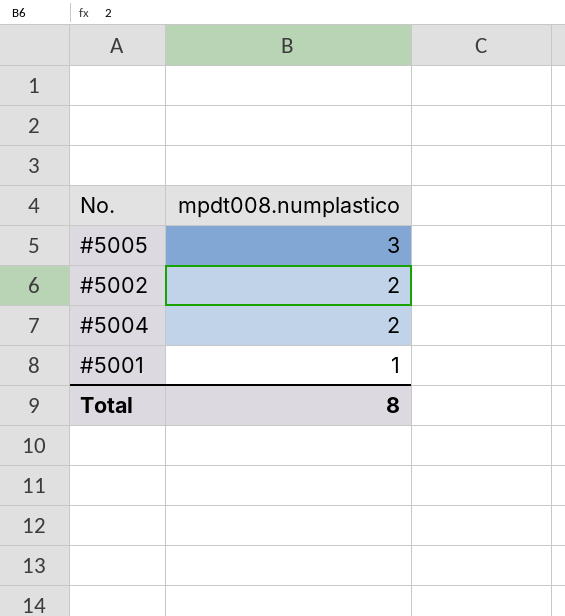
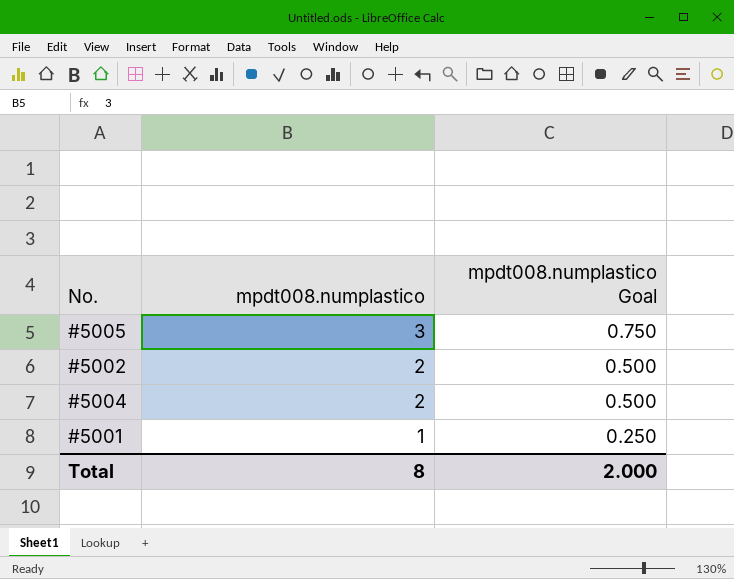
column mpdt008.numplastico Goal | formula: none -> [mpdt008.numplastico] * 0.25

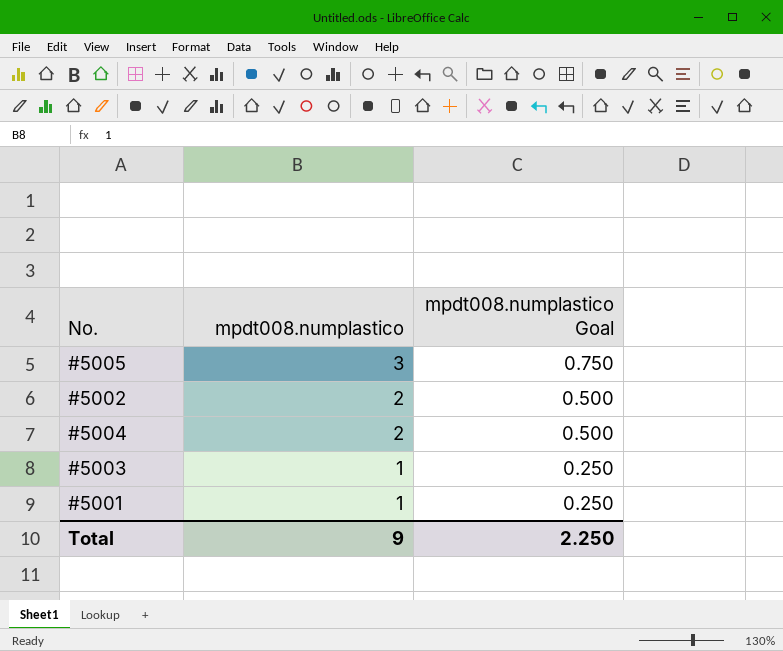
row #5003: none -> 1 | 0.250
Total | mpdt008.numplastico: 8 -> 9
Total | mpdt008.numplastico Goal: 2.000 -> 2.250

